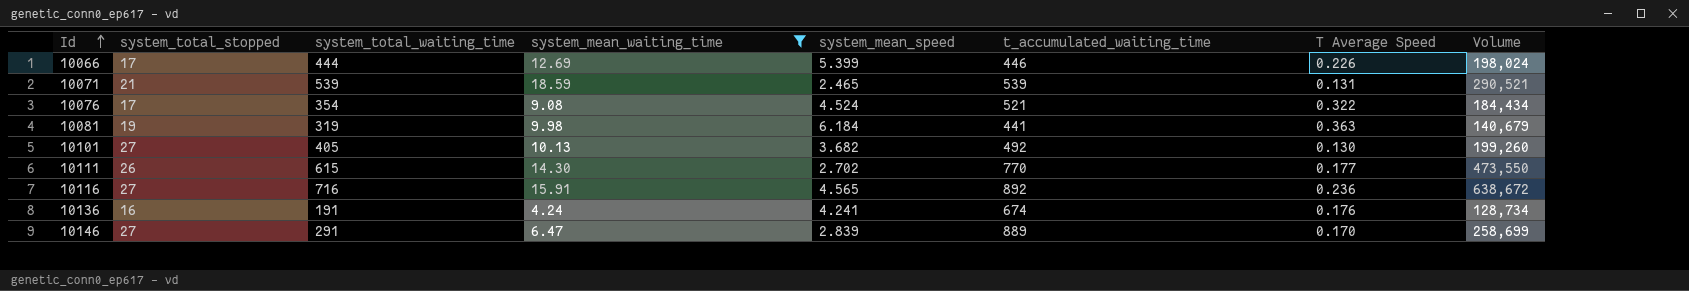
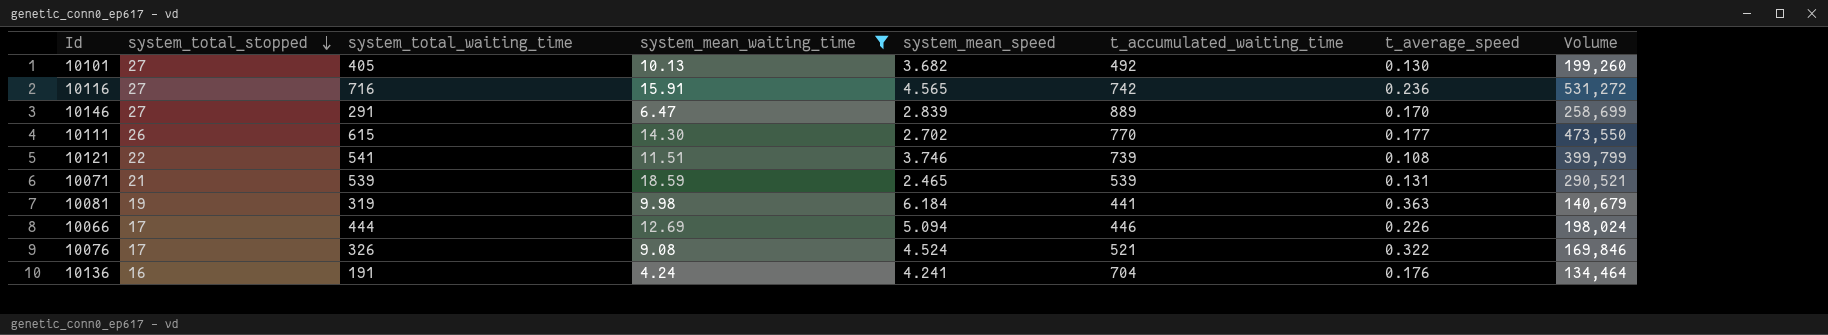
row order: Id ascending -> system_total_stopped descending
column name: T Average Speed -> t_average_speed
10116 | t_accumulated_waiting_time: 892 -> 742
10116 | Volume: 638,672 -> 531,272
row 10121: none -> 22 | 541 | 11.51 | 3.746 | 739 | 0.108 | 399,799
10066 | system_mean_speed: 5.399 -> 5.094
10076 | system_total_waiting_time: 354 -> 326
10076 | Volume: 184,434 -> 169,846
10136 | t_accumulated_waiting_time: 674 -> 704
10136 | Volume: 128,734 -> 134,464

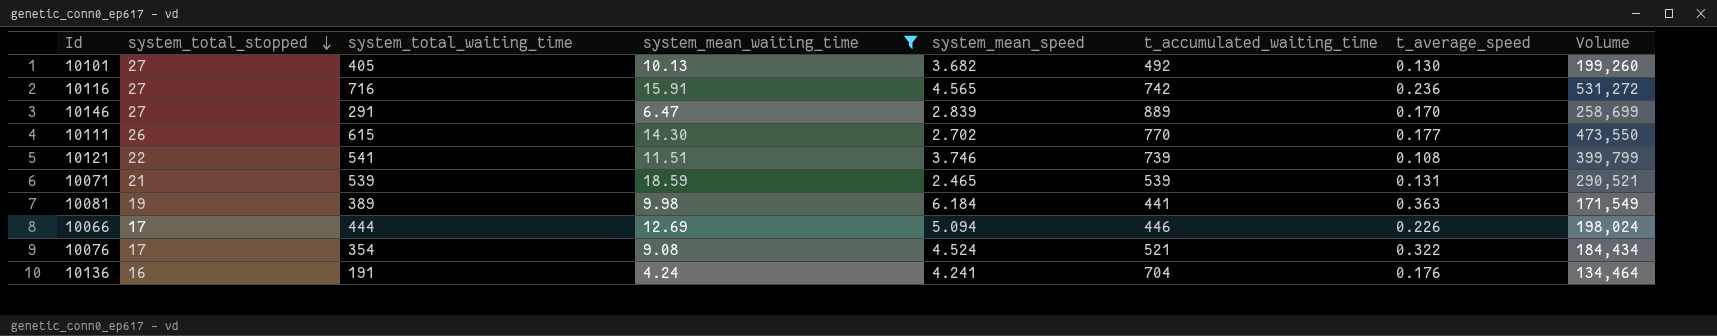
10081 | system_total_waiting_time: 319 -> 389
10081 | Volume: 140,679 -> 171,549
10076 | system_total_waiting_time: 326 -> 354
10076 | Volume: 169,846 -> 184,434

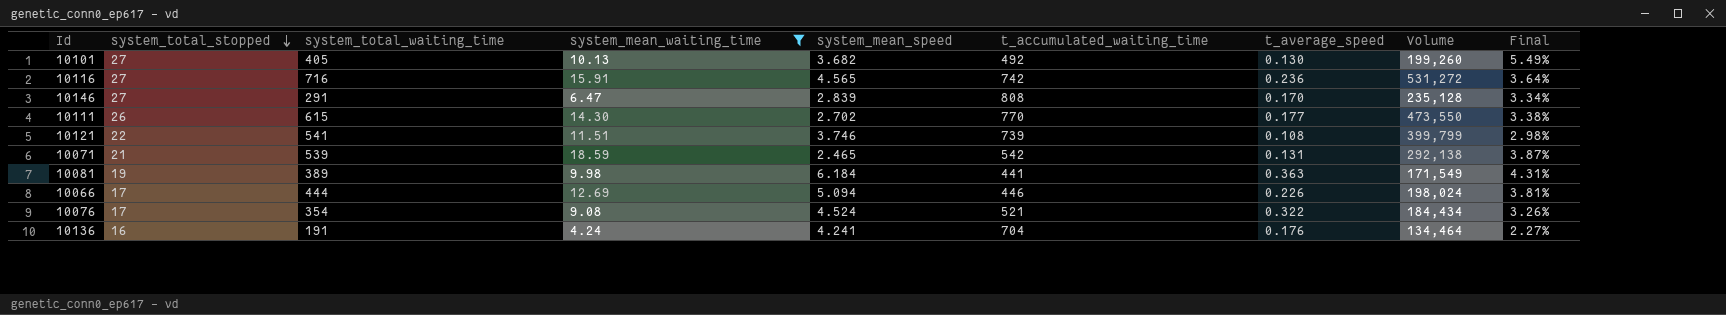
column Final | formula: none -> [system_total_stopped] / [t_accumulated_waiting_time]
10146 | t_accumulated_waiting_time: 889 -> 808
10146 | Volume: 258,699 -> 235,128
10071 | t_accumulated_waiting_time: 539 -> 542
10071 | Volume: 290,521 -> 292,138

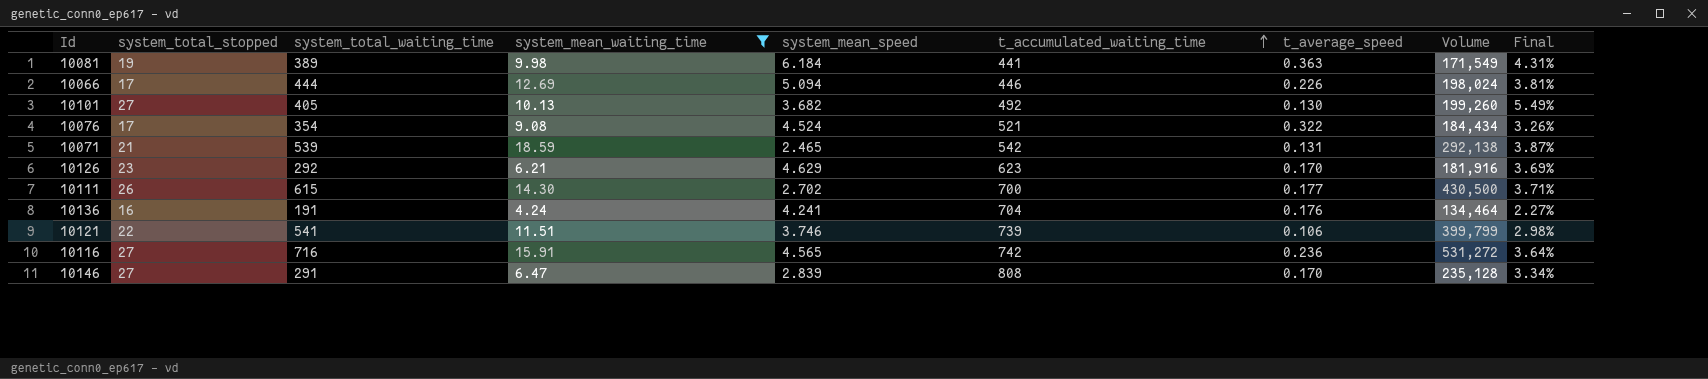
row order: system_total_stopped descending -> t_accumulated_waiting_time ascending
row 10126: none -> 23 | 292 | 6.21 | 4.629 | 623 | 0.170 | 181,916 | 3.69%
10111 | t_accumulated_waiting_time: 770 -> 700
10111 | Volume: 473,550 -> 430,500
10111 | Final: 3.38% -> 3.71%
10121 | t_average_speed: 0.108 -> 0.106

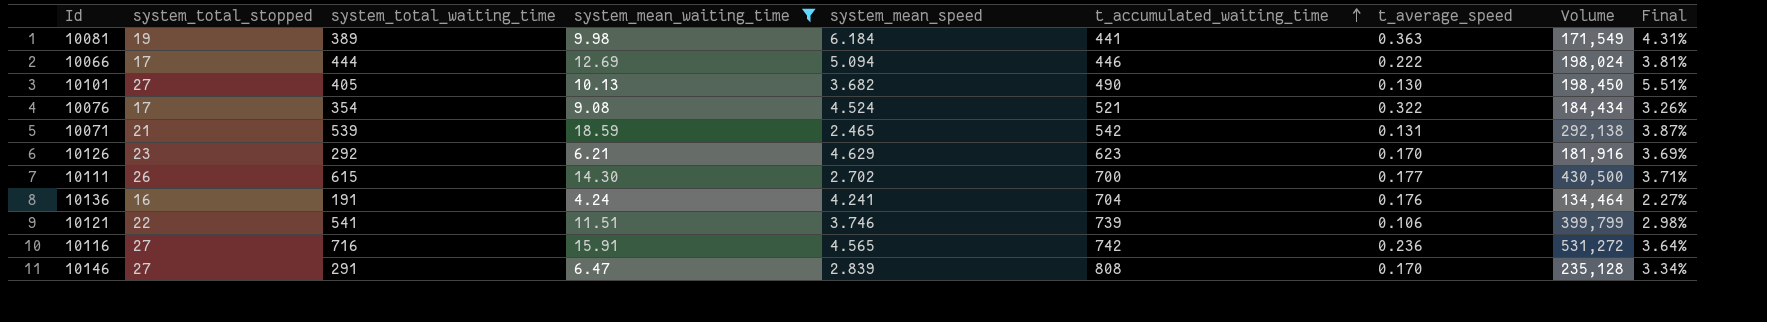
10066 | t_average_speed: 0.226 -> 0.222
10101 | t_accumulated_waiting_time: 492 -> 490
10101 | Volume: 199,260 -> 198,450
10101 | Final: 5.49% -> 5.51%

